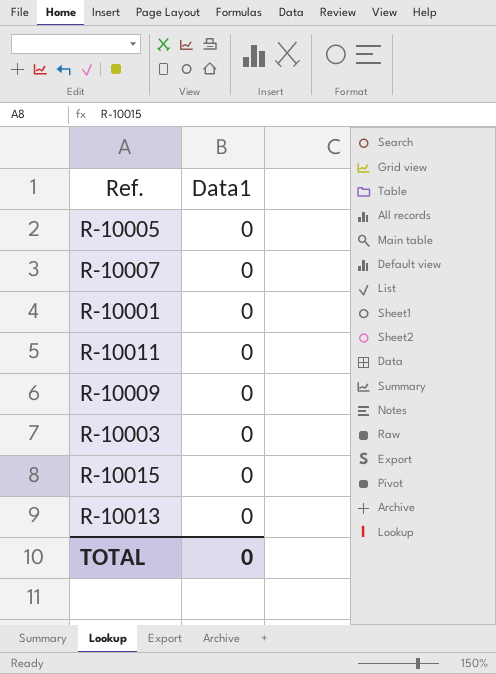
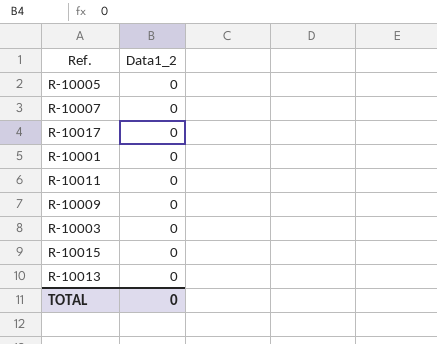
column name: Data1 -> Data1_2
row R-10017: none -> 0

